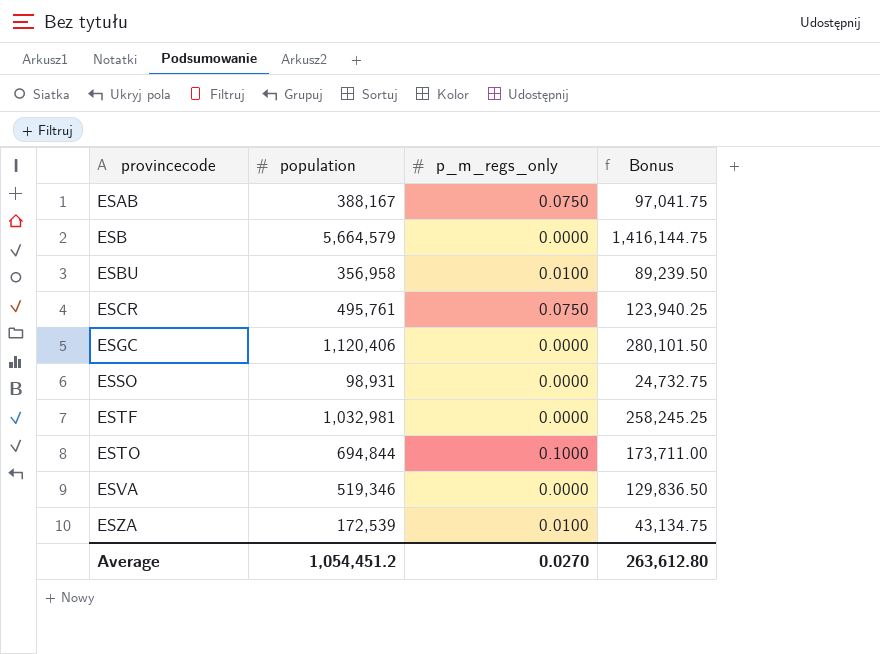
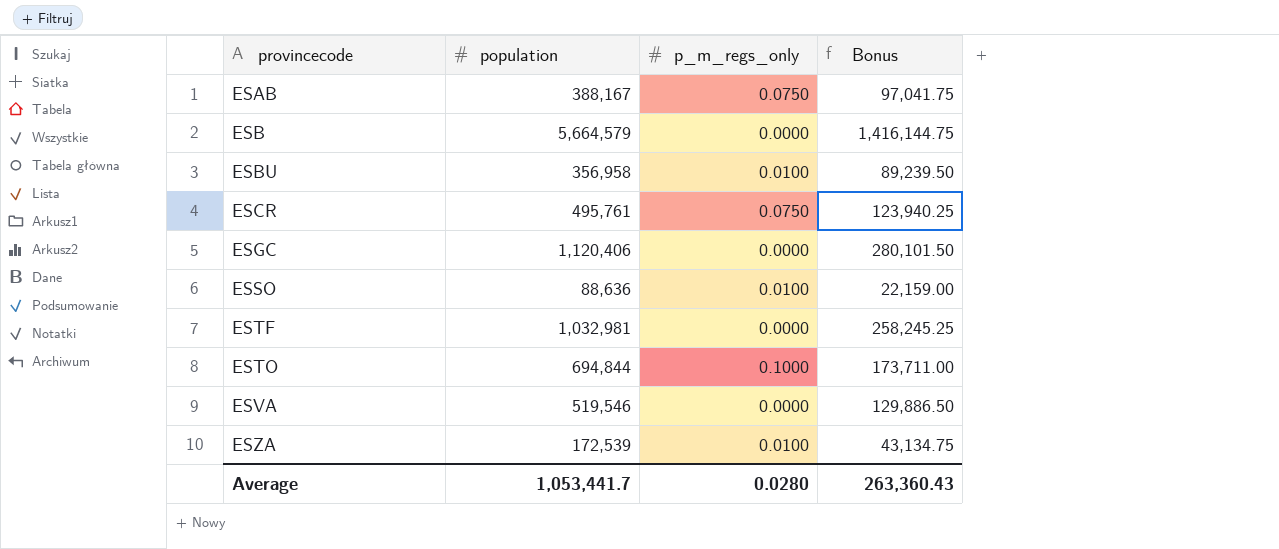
ESSO | population: 98,931 -> 88,636
ESSO | p_m_regs_only: 0.0000 -> 0.0100
ESSO | Bonus: 24,732.75 -> 22,159.00
ESVA | population: 519,346 -> 519,546
ESVA | Bonus: 129,836.50 -> 129,886.50
Average | population: 1,054,451.2 -> 1,053,441.7
Average | p_m_regs_only: 0.0270 -> 0.0280
Average | Bonus: 263,612.80 -> 263,360.43

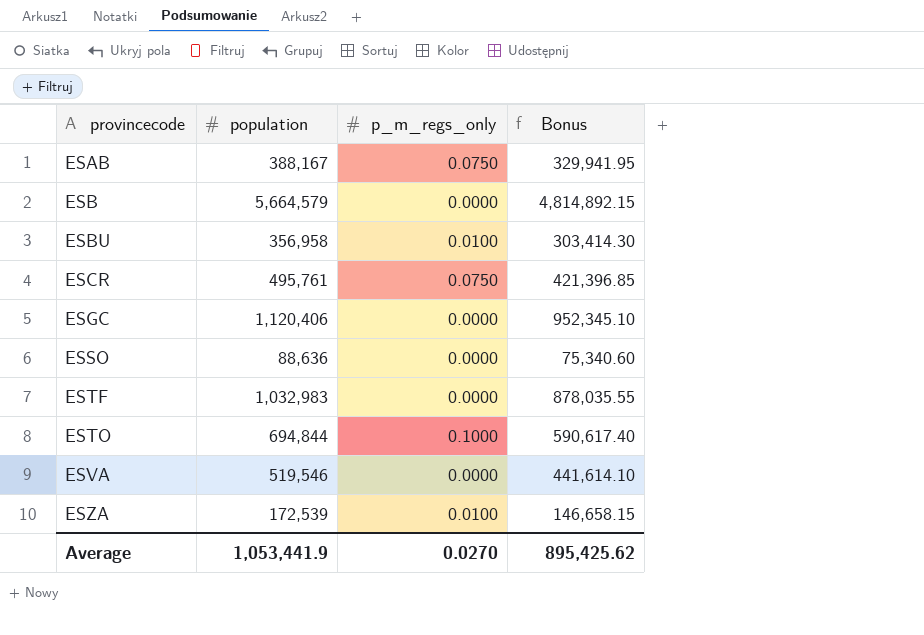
column Bonus | formula: [population] * 0.25 -> [population] * 0.85
ESSO | p_m_regs_only: 0.0100 -> 0.0000
ESTF | population: 1,032,981 -> 1,032,983
Average | population: 1,053,441.7 -> 1,053,441.9
Average | p_m_regs_only: 0.0280 -> 0.0270
Average | Bonus: 263,360.43 -> 895,425.62

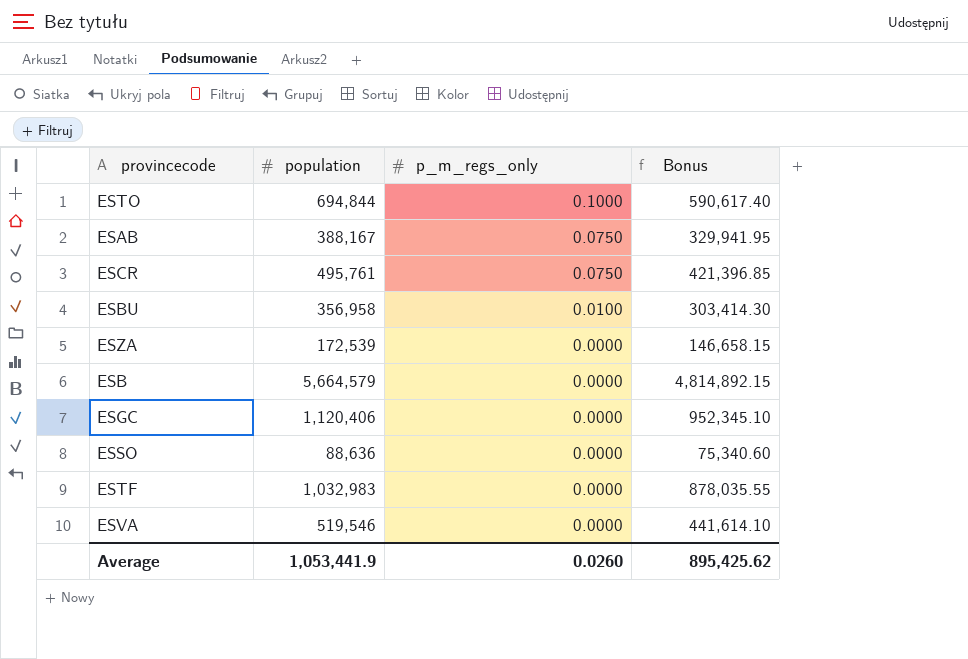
row order: provincecode ascending -> p_m_regs_only descending
ESZA | p_m_regs_only: 0.0100 -> 0.0000
Average | p_m_regs_only: 0.0270 -> 0.0260

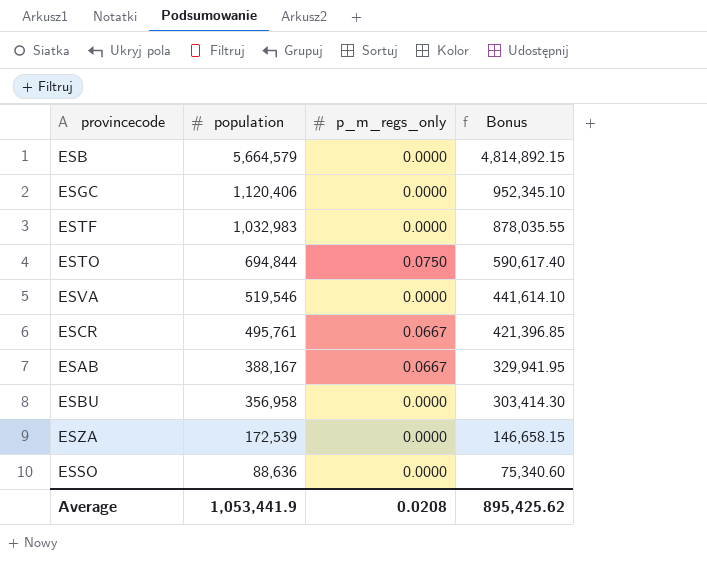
row order: p_m_regs_only descending -> population descending
ESTO | p_m_regs_only: 0.1000 -> 0.0750
ESCR | p_m_regs_only: 0.0750 -> 0.0667
ESAB | p_m_regs_only: 0.0750 -> 0.0667
ESBU | p_m_regs_only: 0.0100 -> 0.0000
Average | p_m_regs_only: 0.0260 -> 0.0208

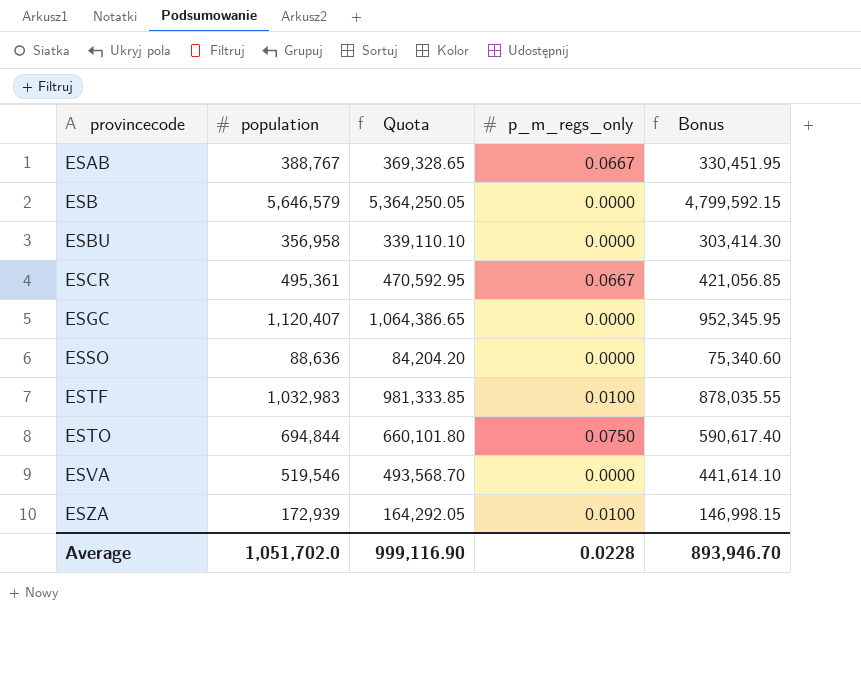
row order: population descending -> provincecode ascending
column Quota | formula: none -> [population] * 0.95
ESAB | population: 388,167 -> 388,767
ESAB | Bonus: 329,941.95 -> 330,451.95
ESB | population: 5,664,579 -> 5,646,579
ESB | Bonus: 4,814,892.15 -> 4,799,592.15
ESCR | population: 495,761 -> 495,361
ESCR | Bonus: 421,396.85 -> 421,056.85
ESGC | population: 1,120,406 -> 1,120,407
ESGC | Bonus: 952,345.10 -> 952,345.95
ESTF | p_m_regs_only: 0.0000 -> 0.0100
ESZA | population: 172,539 -> 172,939
ESZA | p_m_regs_only: 0.0000 -> 0.0100
ESZA | Bonus: 146,658.15 -> 146,998.15
Average | population: 1,053,441.9 -> 1,051,702.0
Average | p_m_regs_only: 0.0208 -> 0.0228
Average | Bonus: 895,425.62 -> 893,946.70

